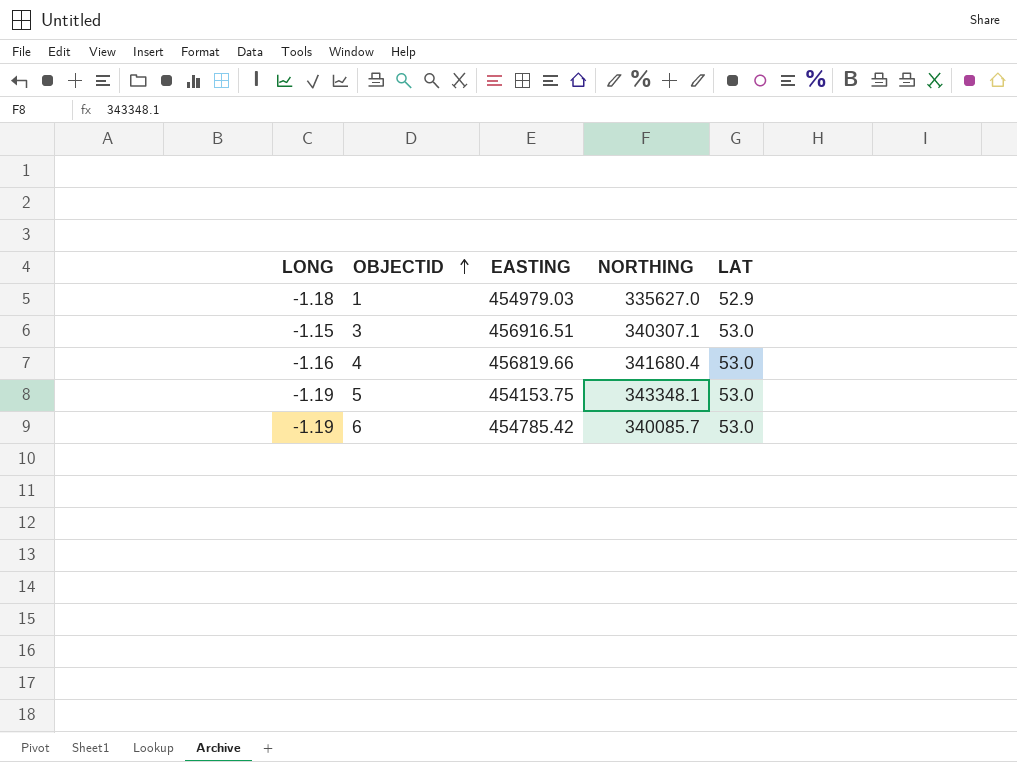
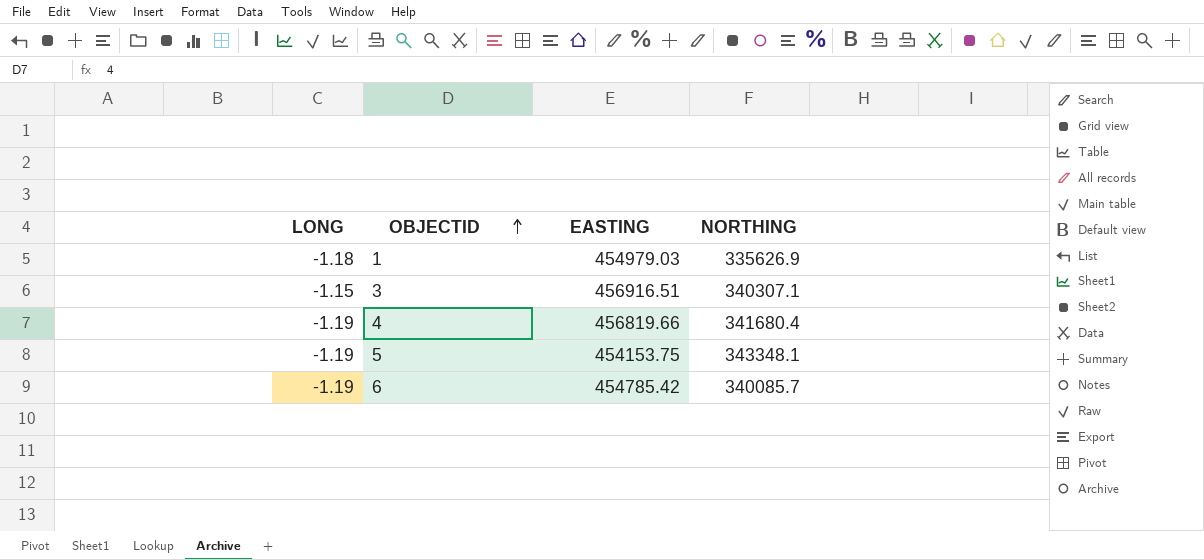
column LAT | position: 5 -> none
1 | NORTHING: 335627.0 -> 335626.9
4 | LONG: -1.16 -> -1.19

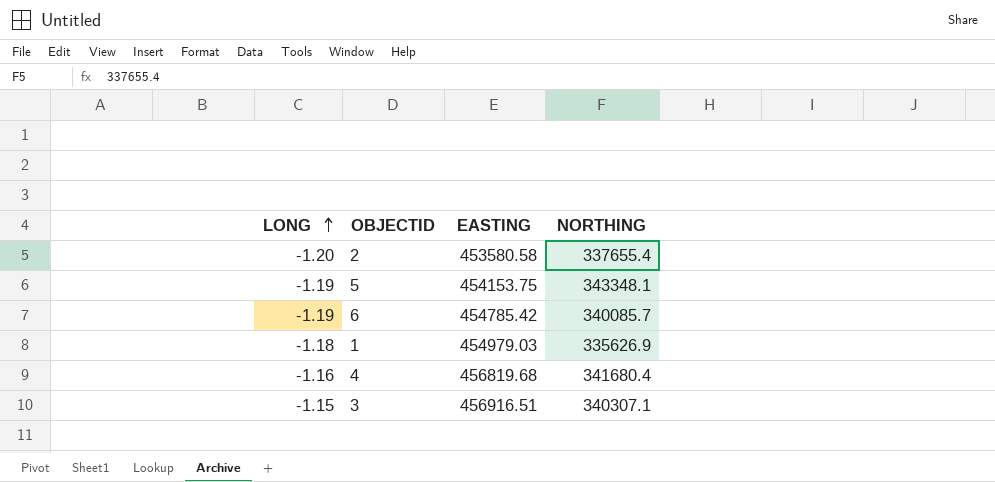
row order: OBJECTID ascending -> LONG ascending
row 2: none -> -1.20 | 453580.58 | 337655.4
4 | LONG: -1.19 -> -1.16
4 | EASTING: 456819.66 -> 456819.68

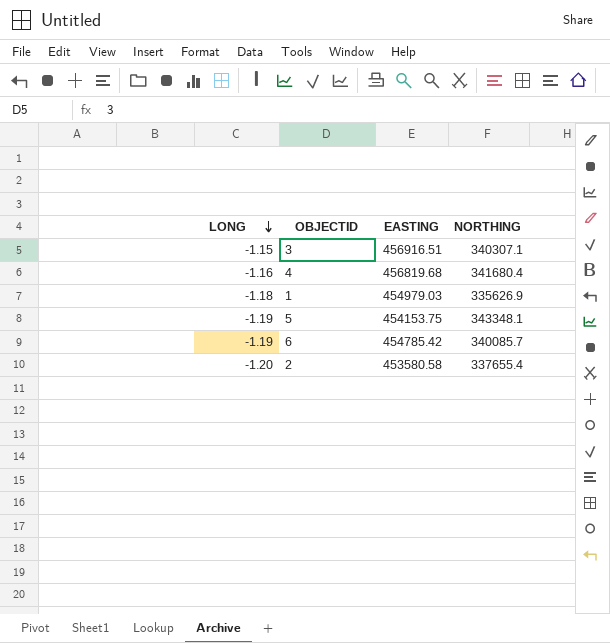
row order: LONG ascending -> LONG descending

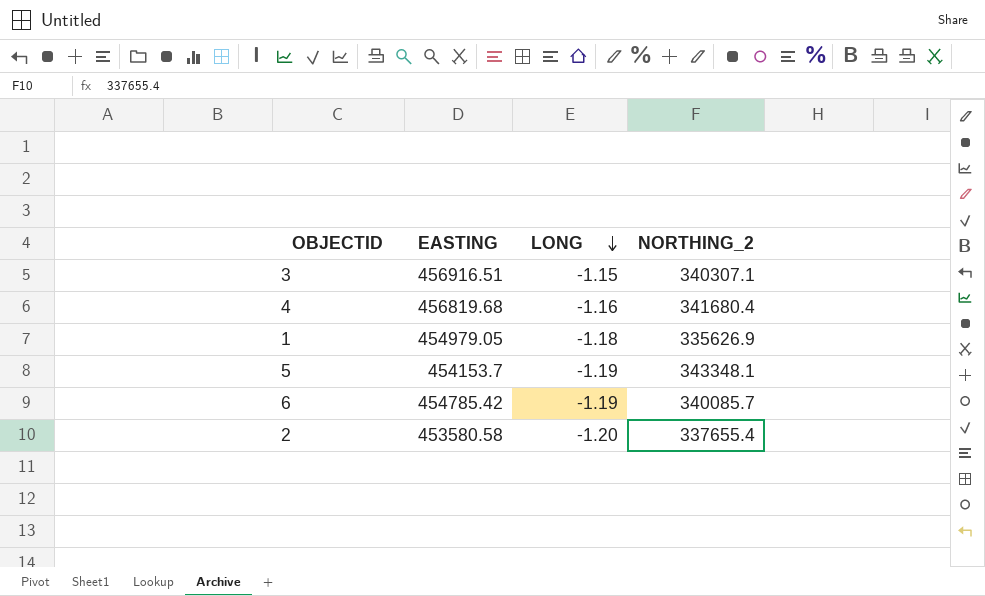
column LONG | position: 1 -> 3
column name: NORTHING -> NORTHING_2
1 | EASTING: 454979.03 -> 454979.05
5 | EASTING: 454153.75 -> 454153.7

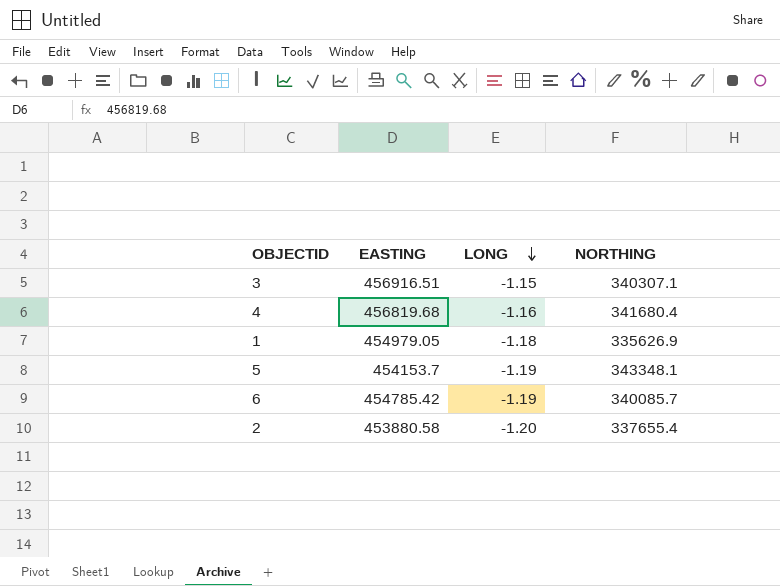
column name: NORTHING_2 -> NORTHING
2 | EASTING: 453580.58 -> 453880.58

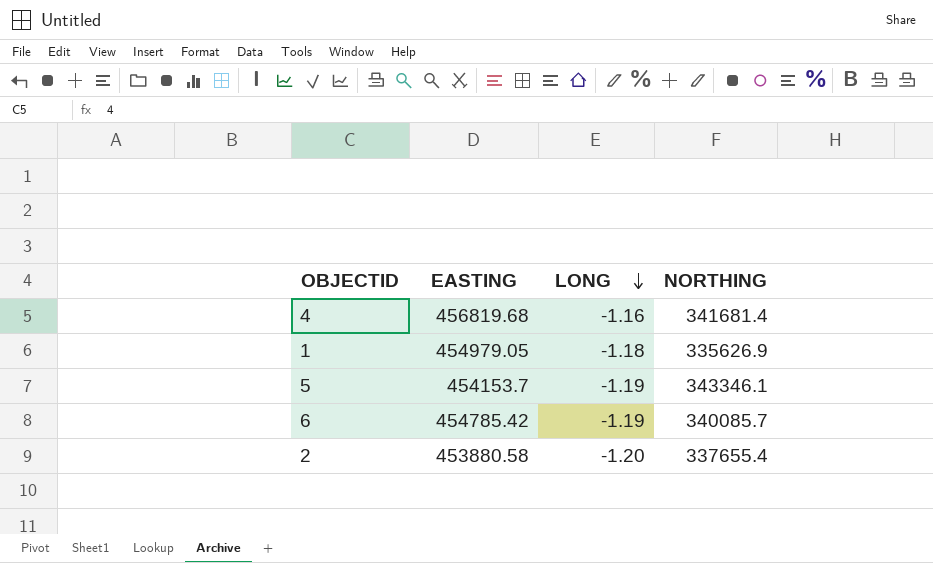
row 3: 456916.51 | -1.15 | 340307.1 -> none
4 | NORTHING: 341680.4 -> 341681.4
5 | NORTHING: 343348.1 -> 343346.1

